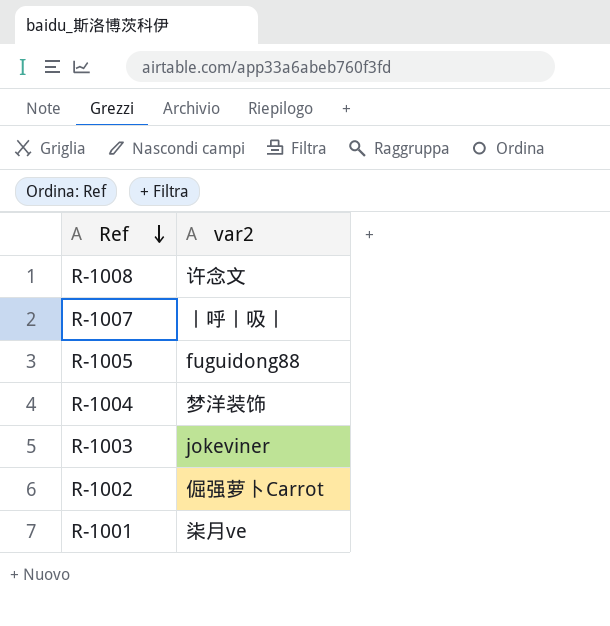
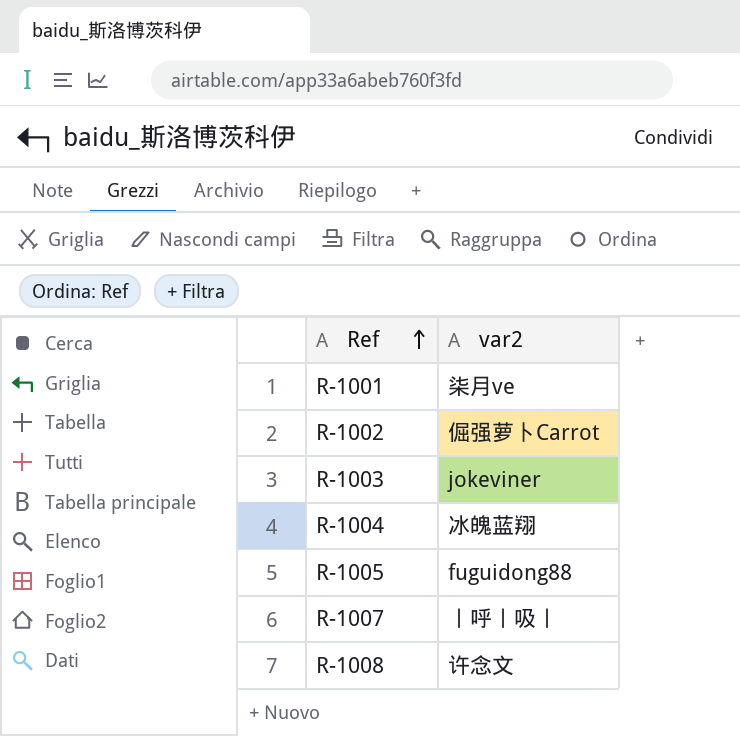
row order: Ref descending -> Ref ascending
R-1004 | var2: 梦洋装饰 -> 冰魄蓝翔

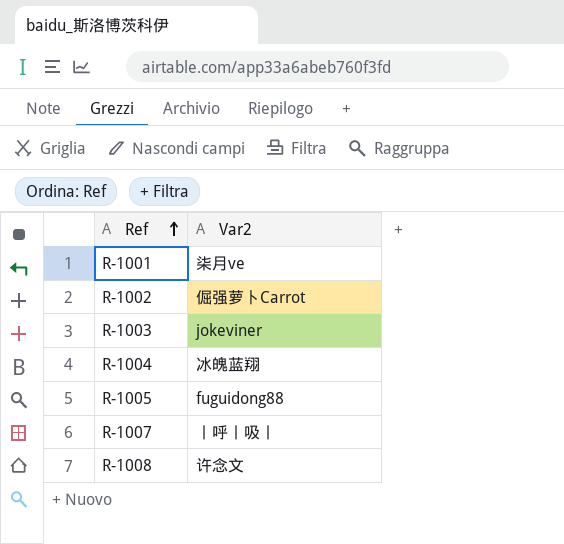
column name: var2 -> Var2

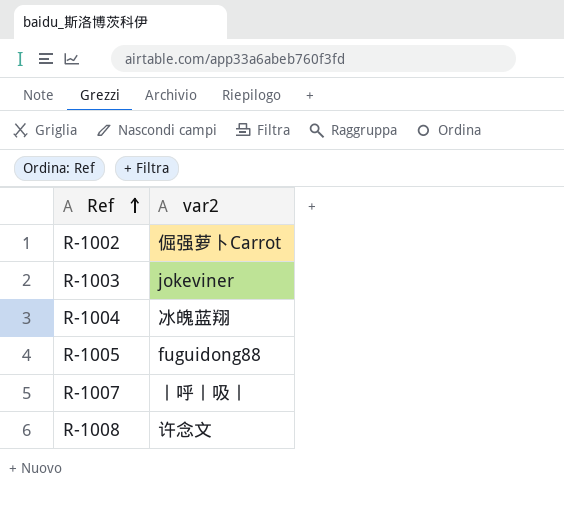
column name: Var2 -> var2
row R-1001: 柒月ve -> none

